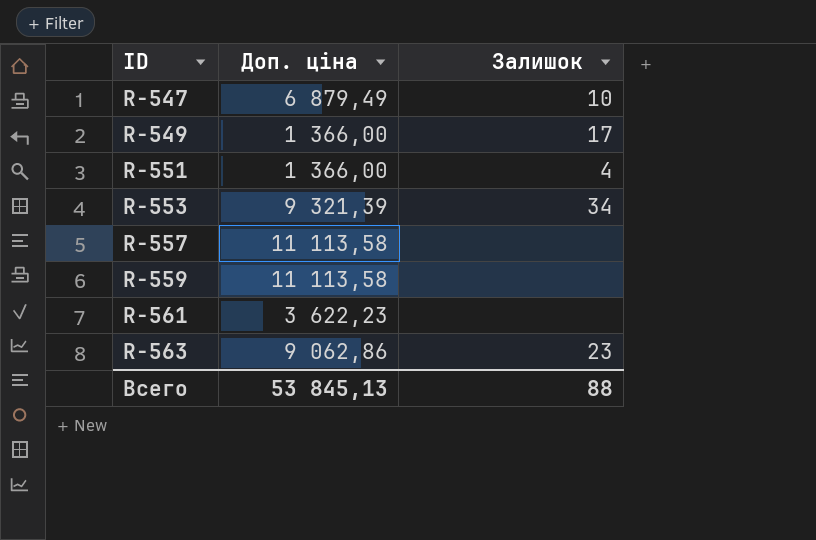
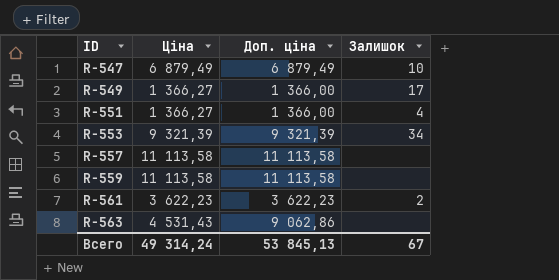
column Ціна | position: none -> 2
R-561 | Залишок: none -> 2
R-563 | Залишок: 23 -> none
Всего | Залишок: 88 -> 67

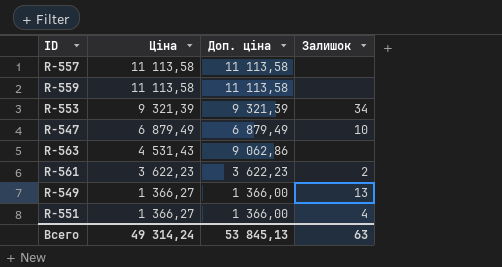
row order: ID ascending -> Ціна descending
R-549 | Залишок: 17 -> 13
Всего | Залишок: 67 -> 63

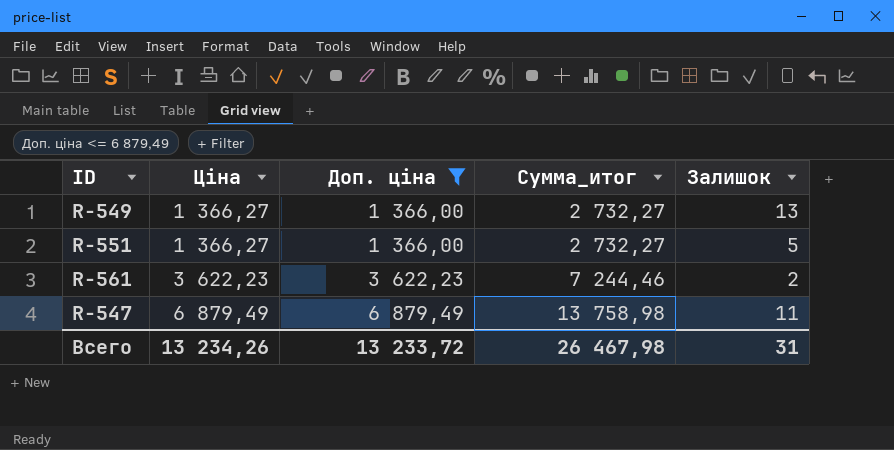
filter: none -> Доп. ціна <= 6 879,49
row order: Ціна descending -> Ціна ascending
column Сумма_итог | formula: none -> [Ціна] + [Доп. ціна]
R-551 | Залишок: 4 -> 5
R-547 | Залишок: 10 -> 11
Всего | Ціна: 49 314,24 -> 13 234,26
Всего | Доп. ціна: 53 845,13 -> 13 233,72
Всего | Залишок: 63 -> 31

